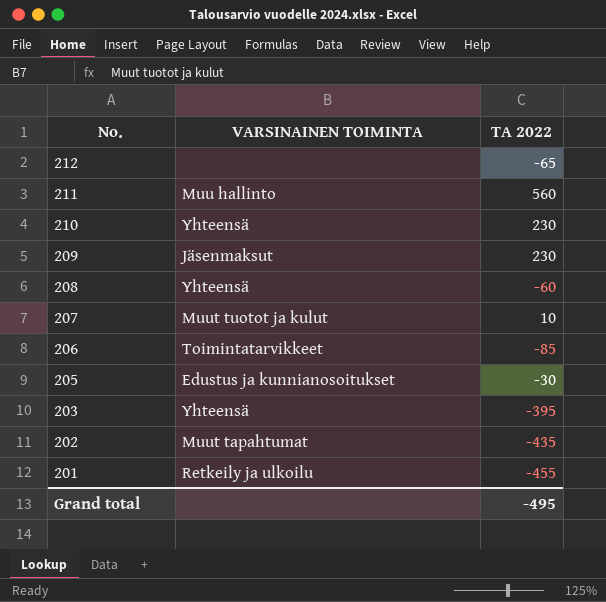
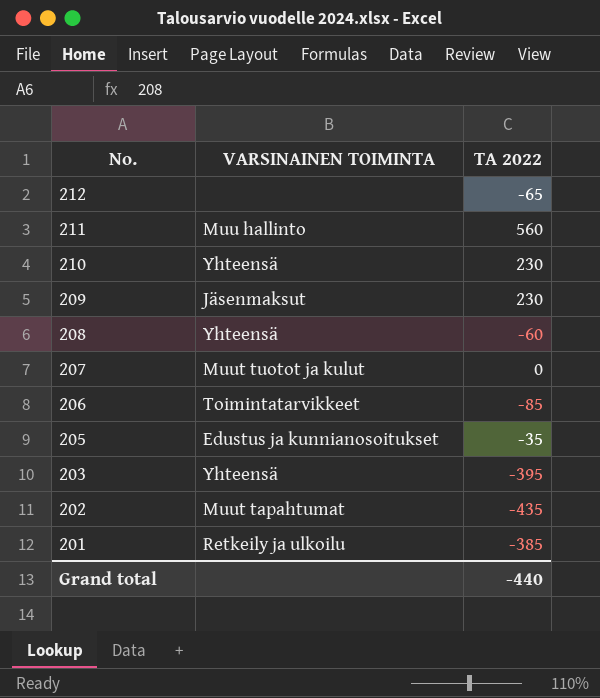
207 | TA 2022: 10 -> 0
205 | TA 2022: -30 -> -35
201 | TA 2022: -455 -> -385
Grand total | TA 2022: -495 -> -440

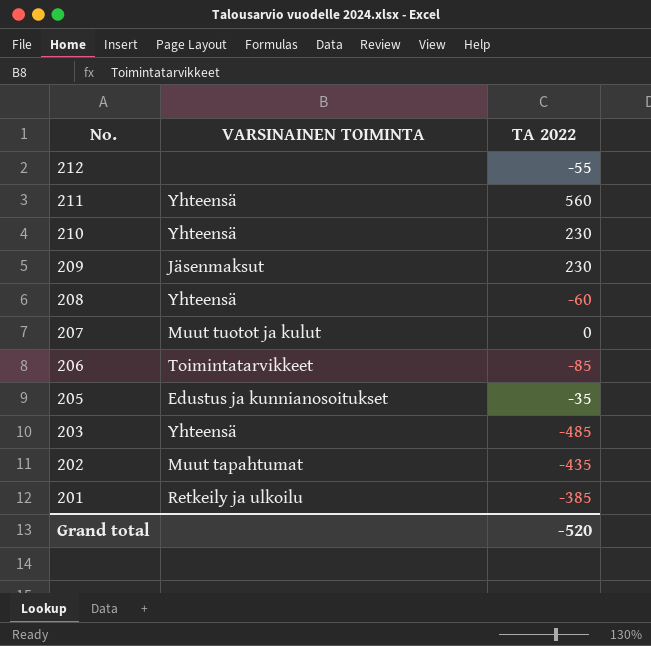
212 | TA 2022: -65 -> -55
211 | VARSINAINEN TOIMINTA: Muu hallinto -> Yhteensä
203 | TA 2022: -395 -> -485
Grand total | TA 2022: -440 -> -520

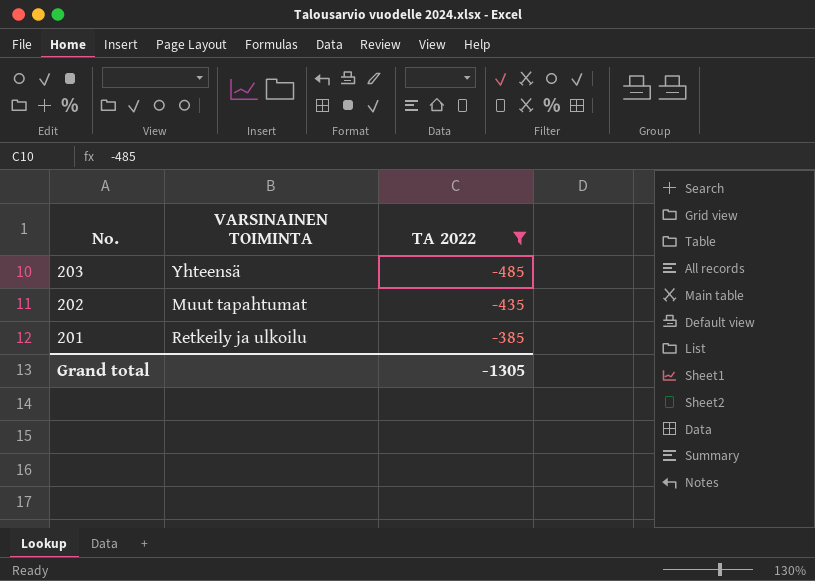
filter: none -> TA 2022 <= -385
Grand total | TA 2022: -520 -> -1305

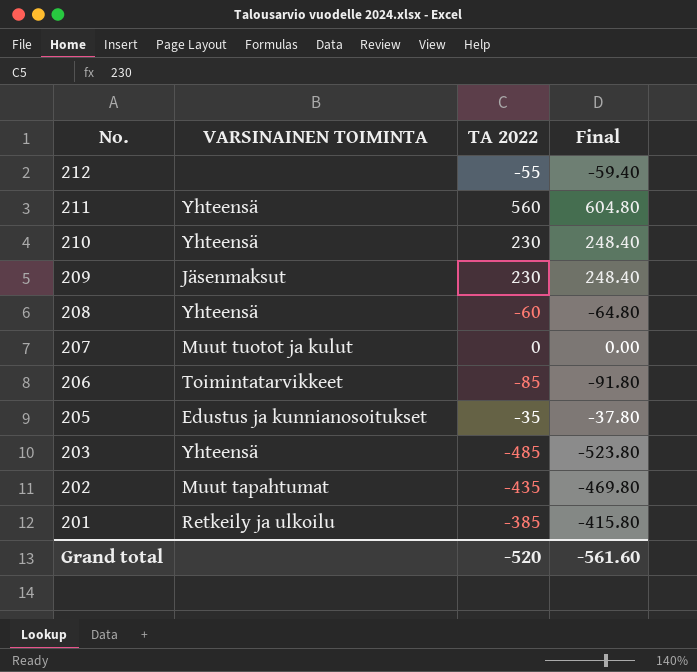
filter: TA 2022 <= -385 -> none
column Final | formula: none -> [TA 2022] * 1.08
Grand total | TA 2022: -1305 -> -520

